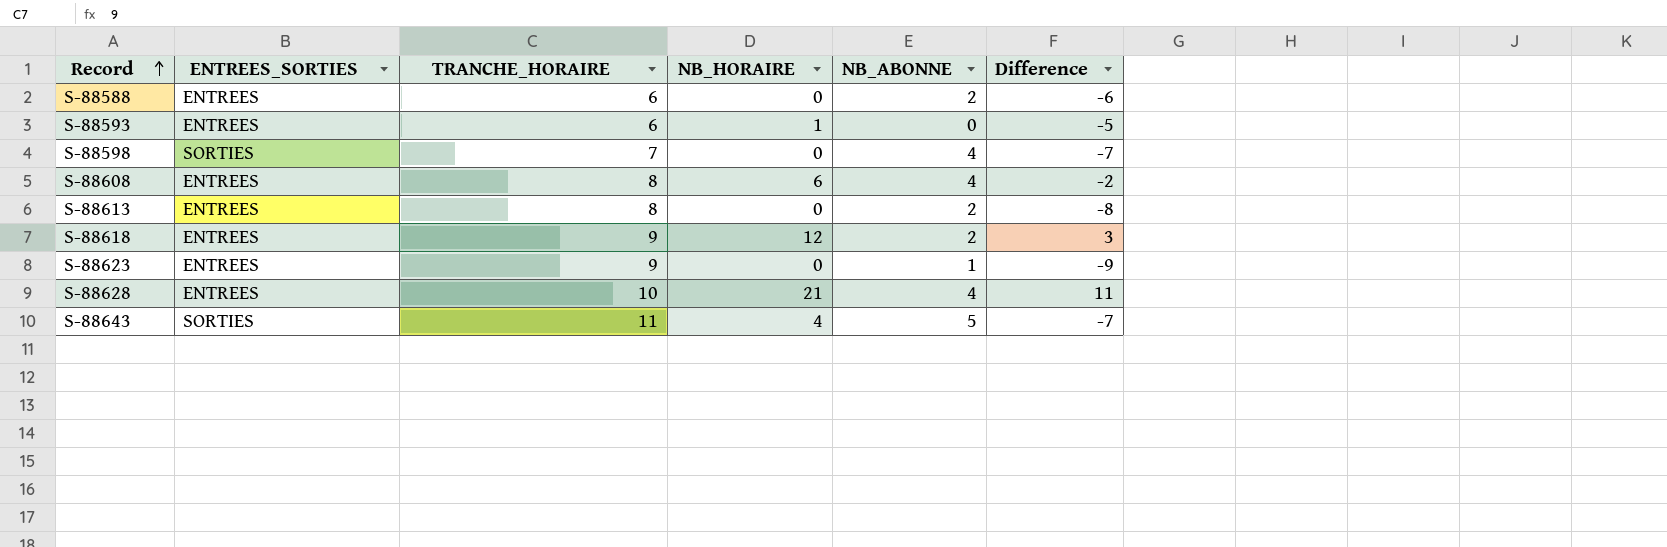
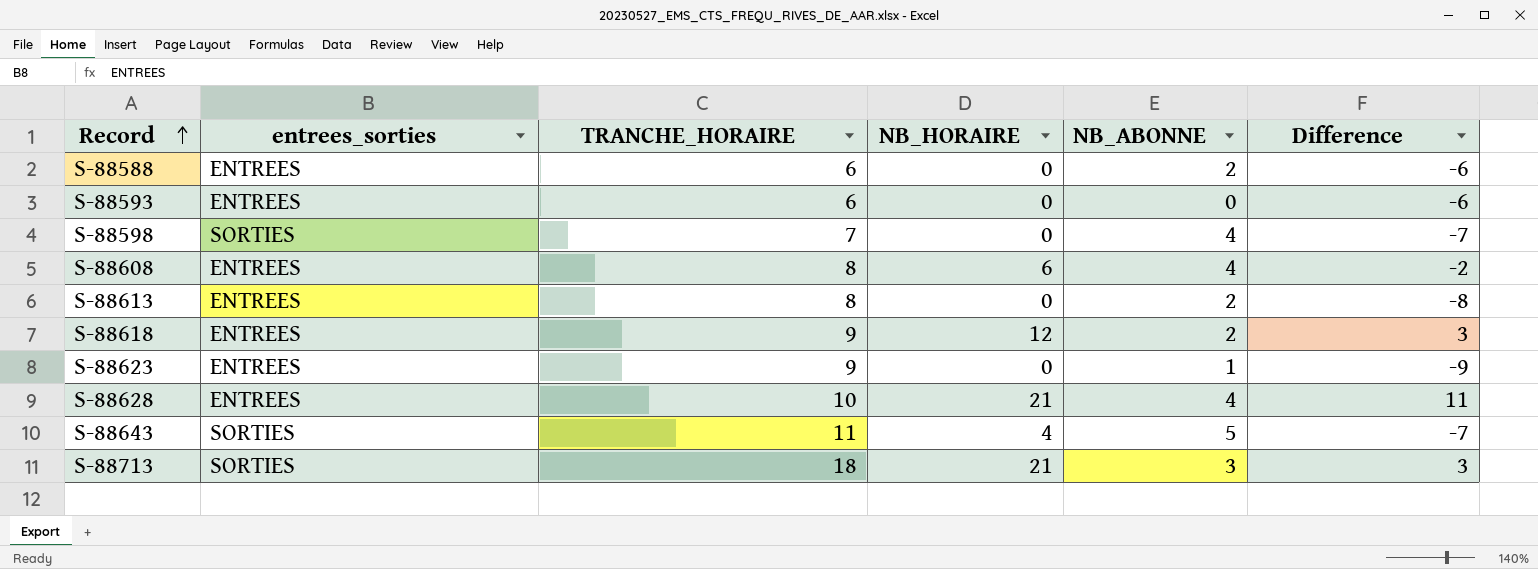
column name: ENTREES_SORTIES -> entrees_sorties
S-88593 | NB_HORAIRE: 1 -> 0
S-88593 | Difference: -5 -> -6
row S-88713: none -> SORTIES | 18 | 21 | 3 | 3

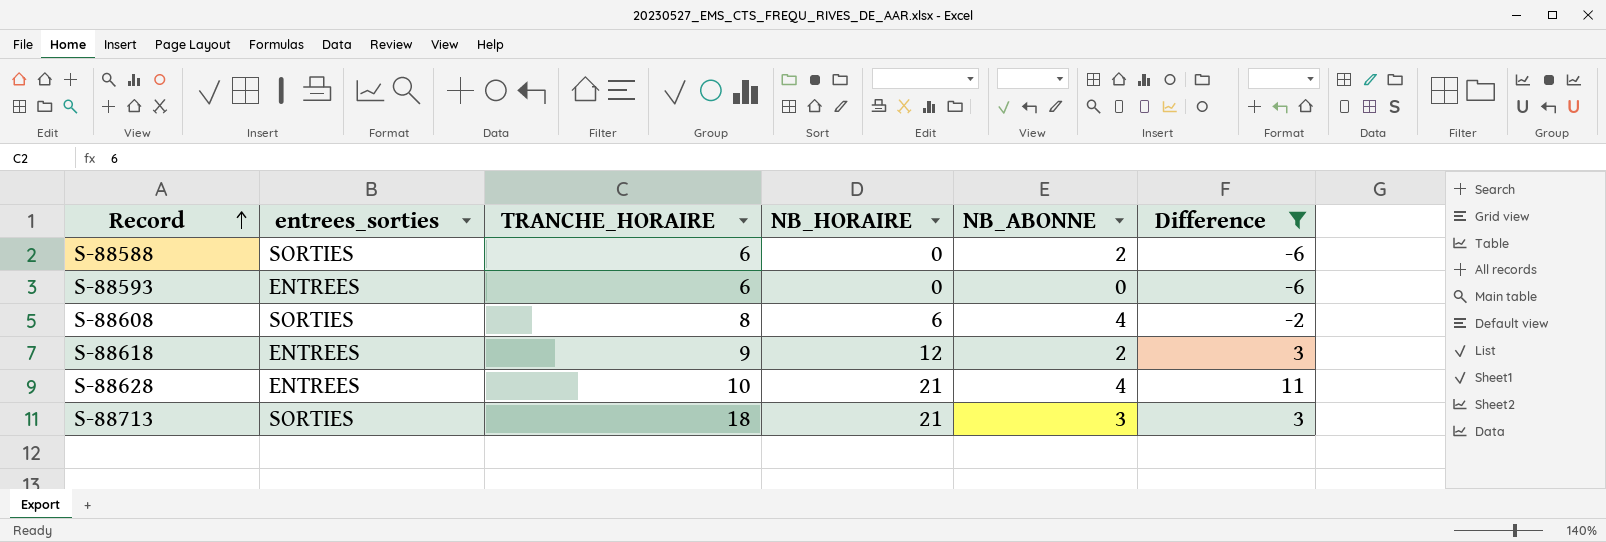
filter: none -> Difference >= -6
S-88588 | entrees_sorties: ENTREES -> SORTIES
S-88608 | entrees_sorties: ENTREES -> SORTIES

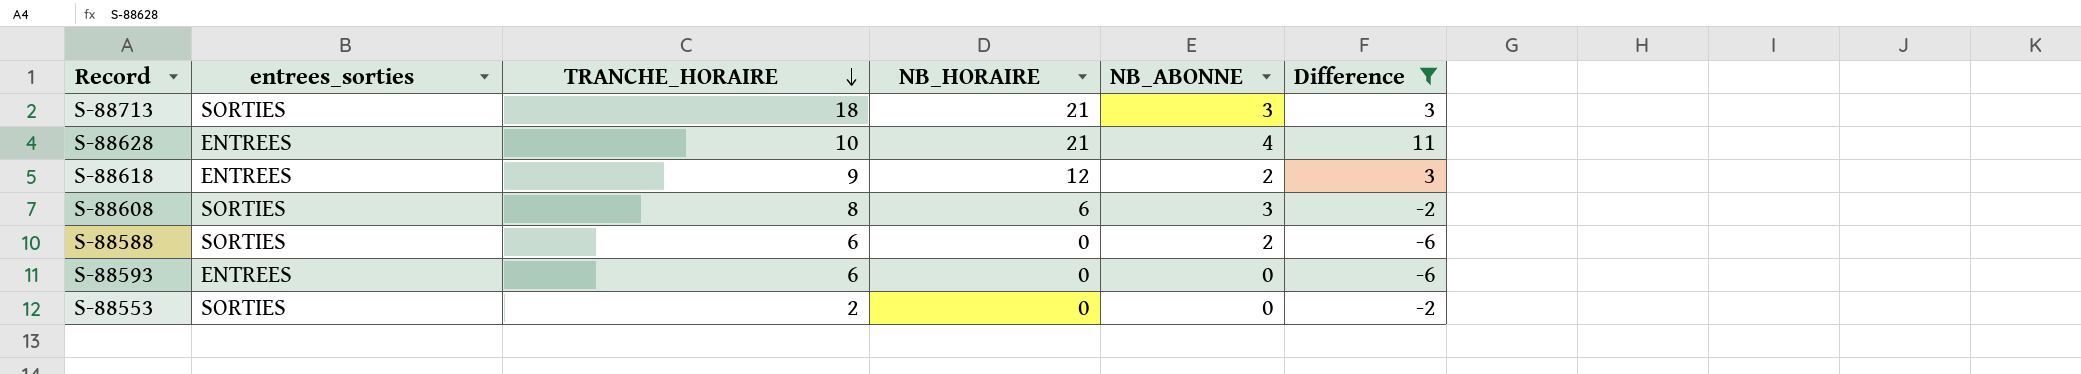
row order: Record ascending -> TRANCHE_HORAIRE descending
S-88608 | NB_ABONNE: 4 -> 3
row S-88553: none -> SORTIES | 2 | 0 | 0 | -2

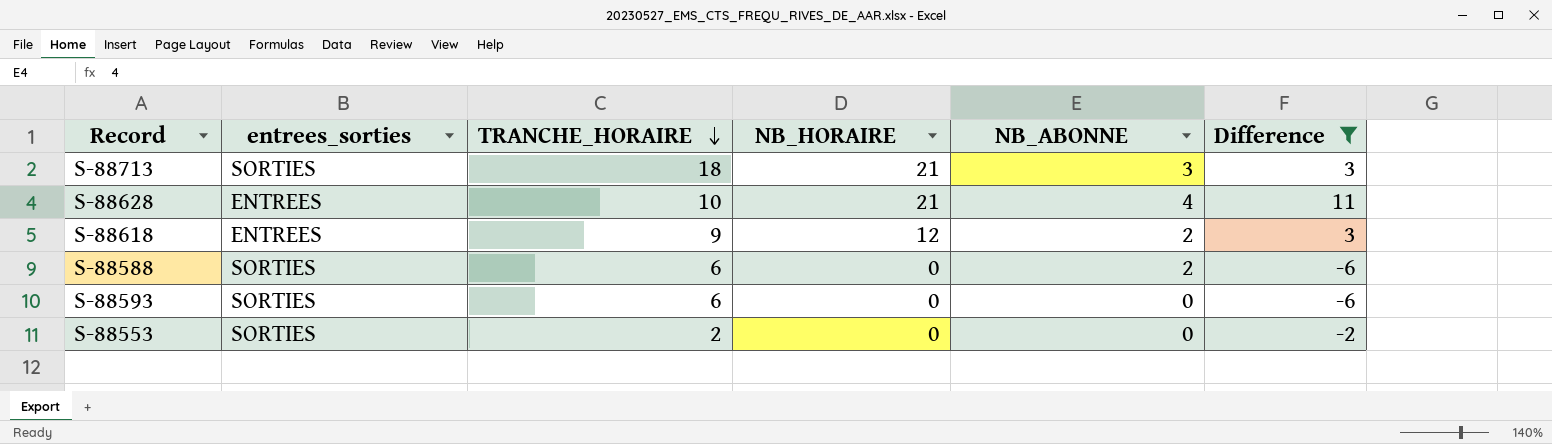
row S-88608: SORTIES | 8 | 6 | 3 | -2 -> none
S-88593 | entrees_sorties: ENTREES -> SORTIES

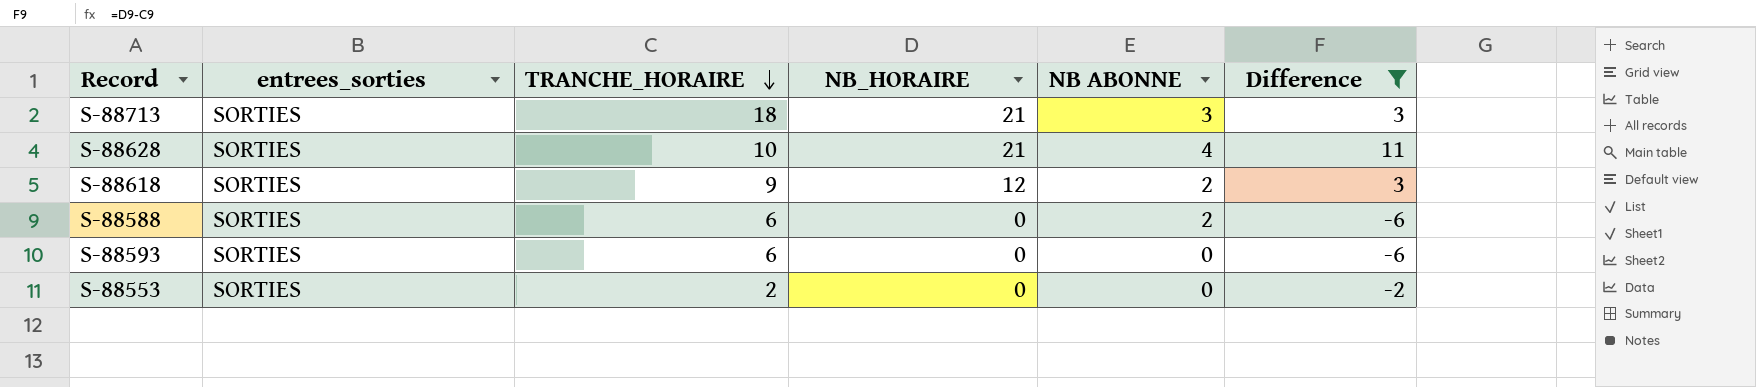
column name: NB_ABONNE -> NB ABONNE
S-88628 | entrees_sorties: ENTREES -> SORTIES
S-88618 | entrees_sorties: ENTREES -> SORTIES

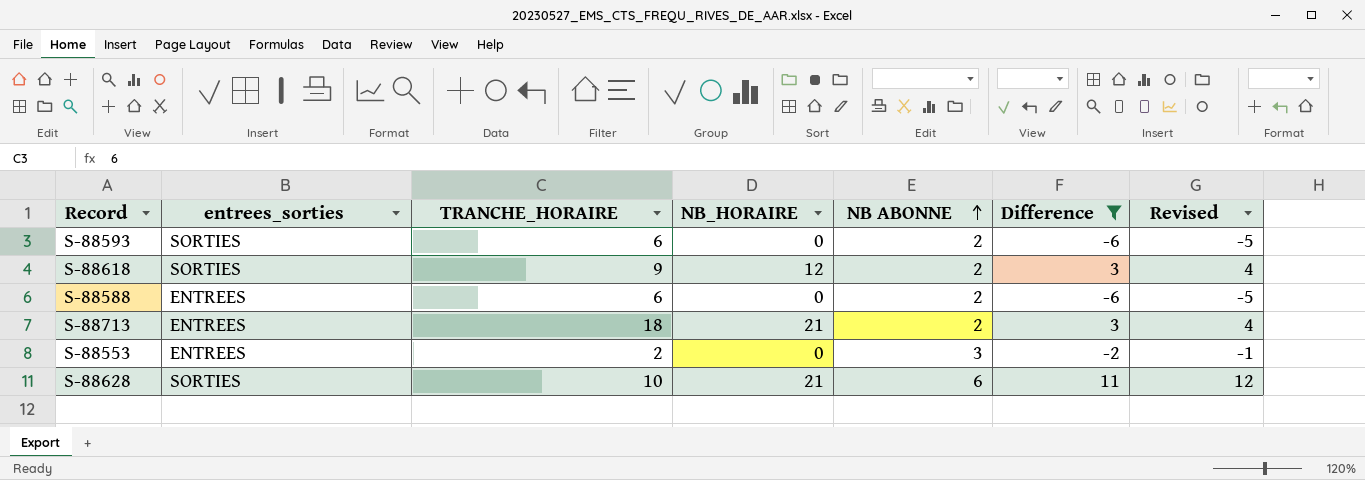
row order: TRANCHE_HORAIRE descending -> NB ABONNE ascending
column Revised | formula: none -> [Difference] + 1
S-88593 | NB ABONNE: 0 -> 2
S-88588 | entrees_sorties: SORTIES -> ENTREES
S-88713 | entrees_sorties: SORTIES -> ENTREES
S-88713 | NB ABONNE: 3 -> 2
S-88553 | entrees_sorties: SORTIES -> ENTREES
S-88553 | NB ABONNE: 0 -> 3
S-88628 | NB ABONNE: 4 -> 6

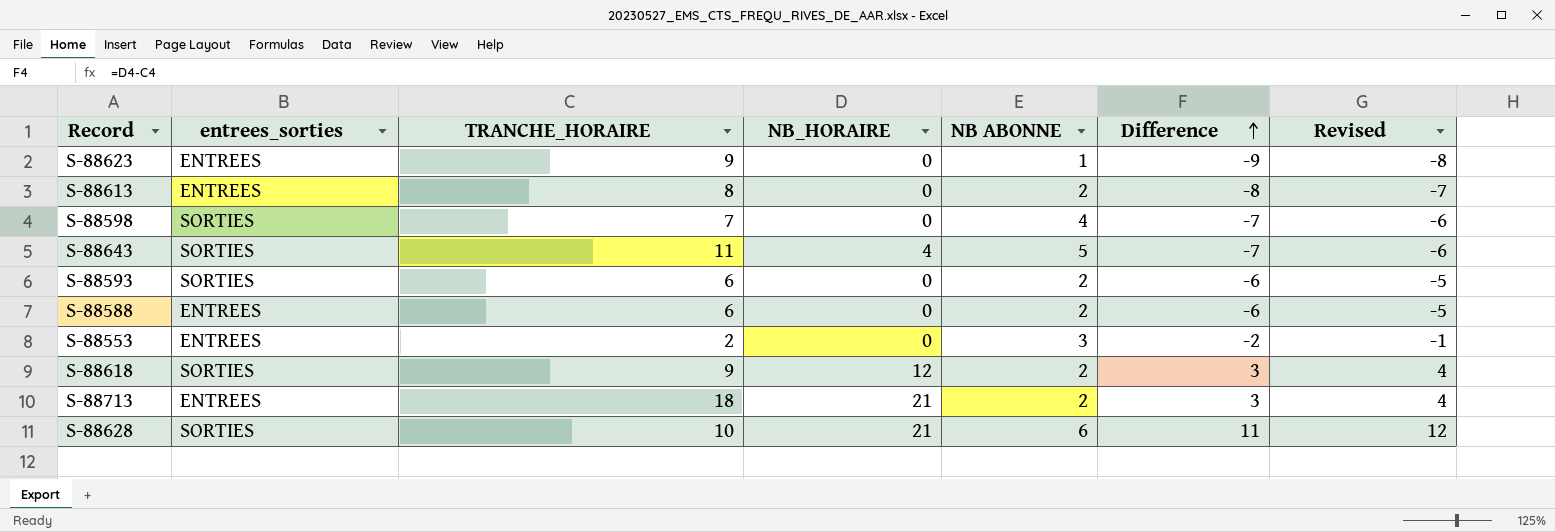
filter: Difference >= -6 -> none
row order: NB ABONNE ascending -> Difference ascending

